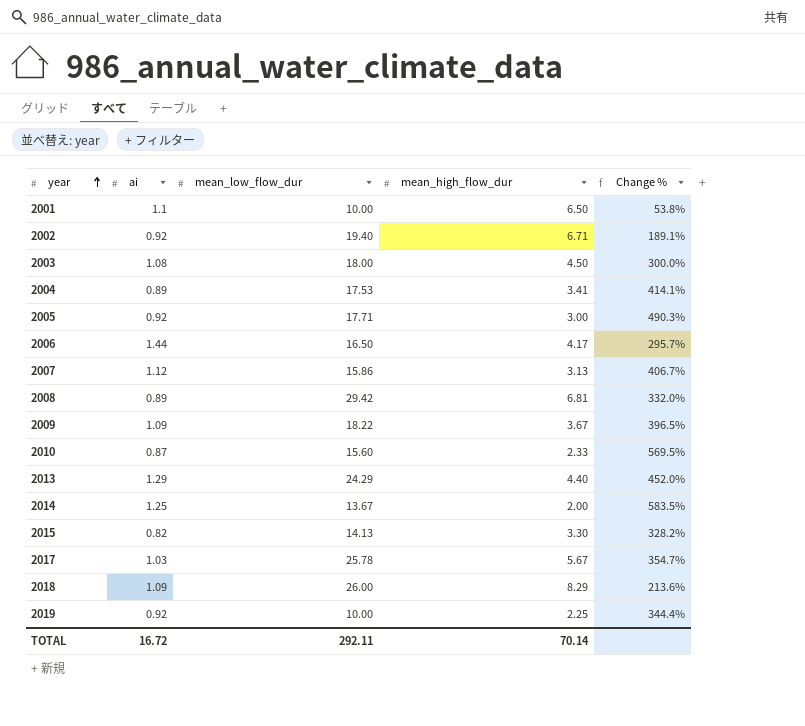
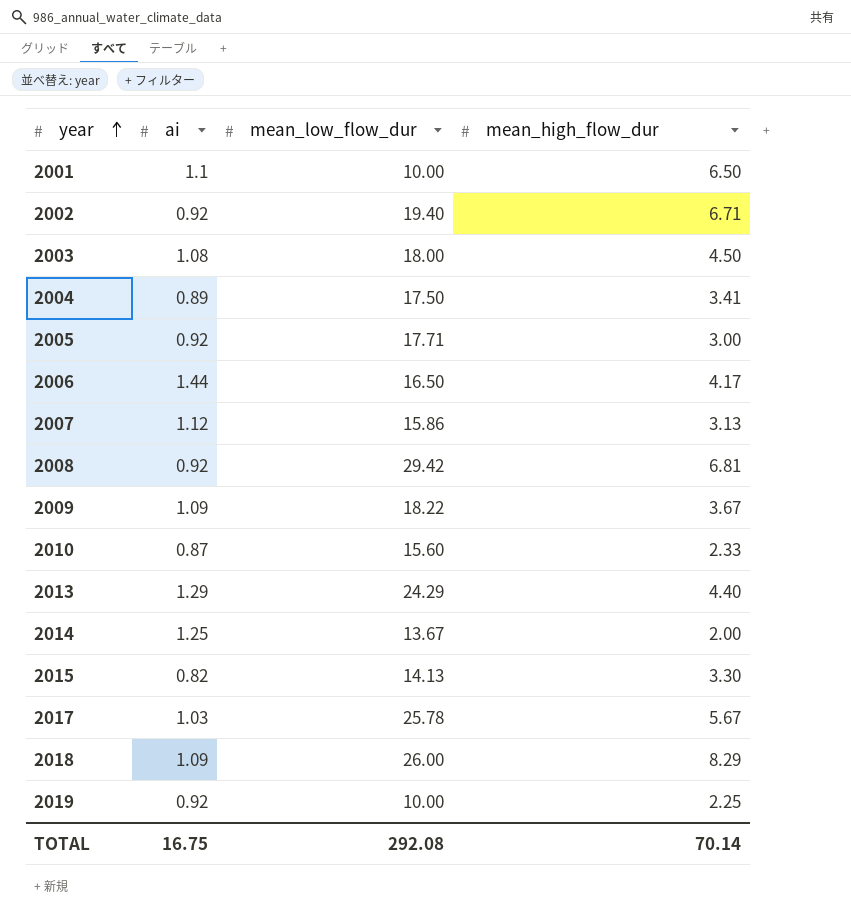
column Change % | formula: ([mean_low_flow_dur] - [mean_high_flow_dur]) / [mean_high_flow_dur] -> none
2004 | mean_low_flow_dur: 17.53 -> 17.50
2008 | ai: 0.89 -> 0.92
TOTAL | ai: 16.72 -> 16.75
TOTAL | mean_low_flow_dur: 292.11 -> 292.08

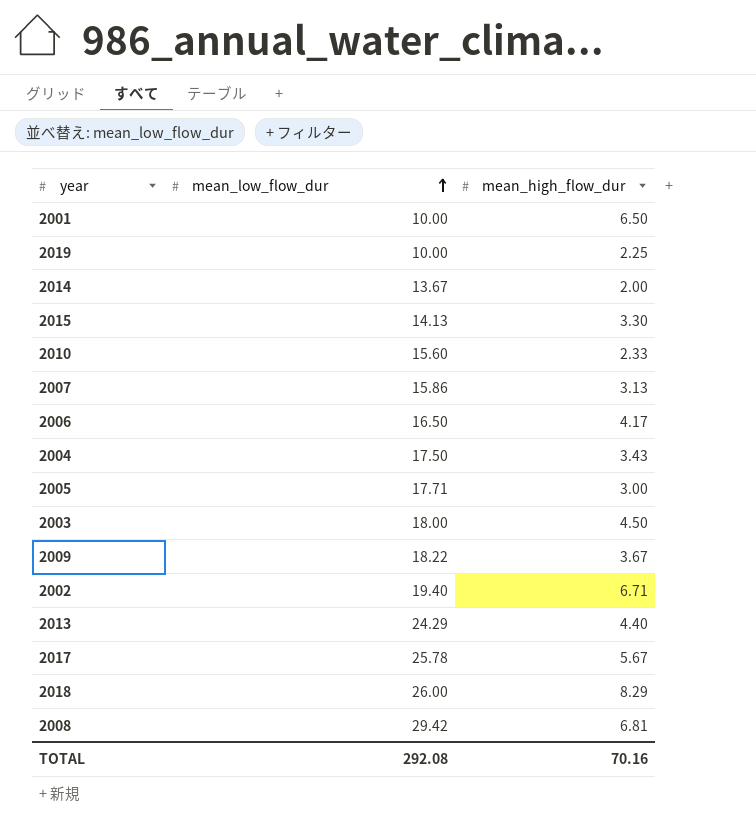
row order: year ascending -> mean_low_flow_dur ascending
column ai | position: 2 -> none
2004 | mean_high_flow_dur: 3.41 -> 3.43
TOTAL | mean_high_flow_dur: 70.14 -> 70.16

